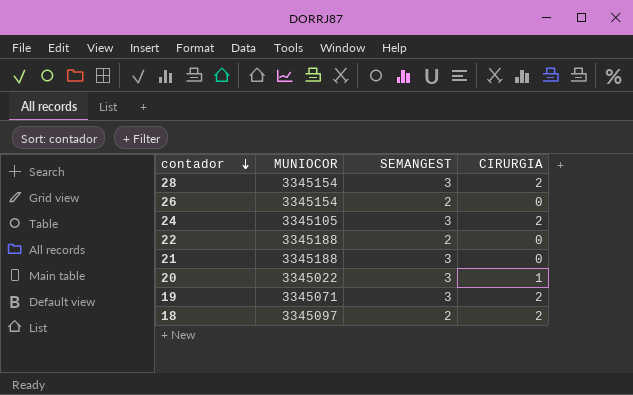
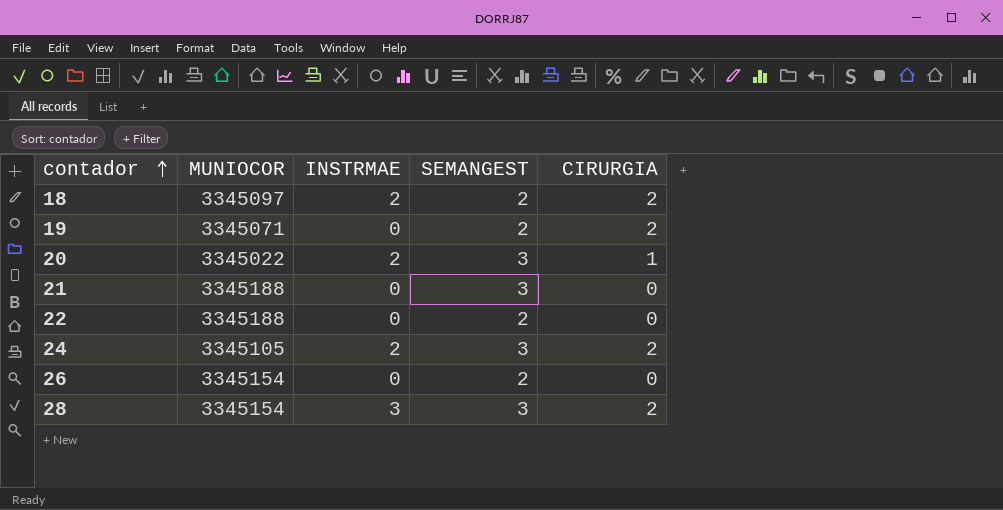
row order: contador descending -> contador ascending
column INSTRMAE | position: none -> 3
19 | SEMANGEST: 3 -> 2

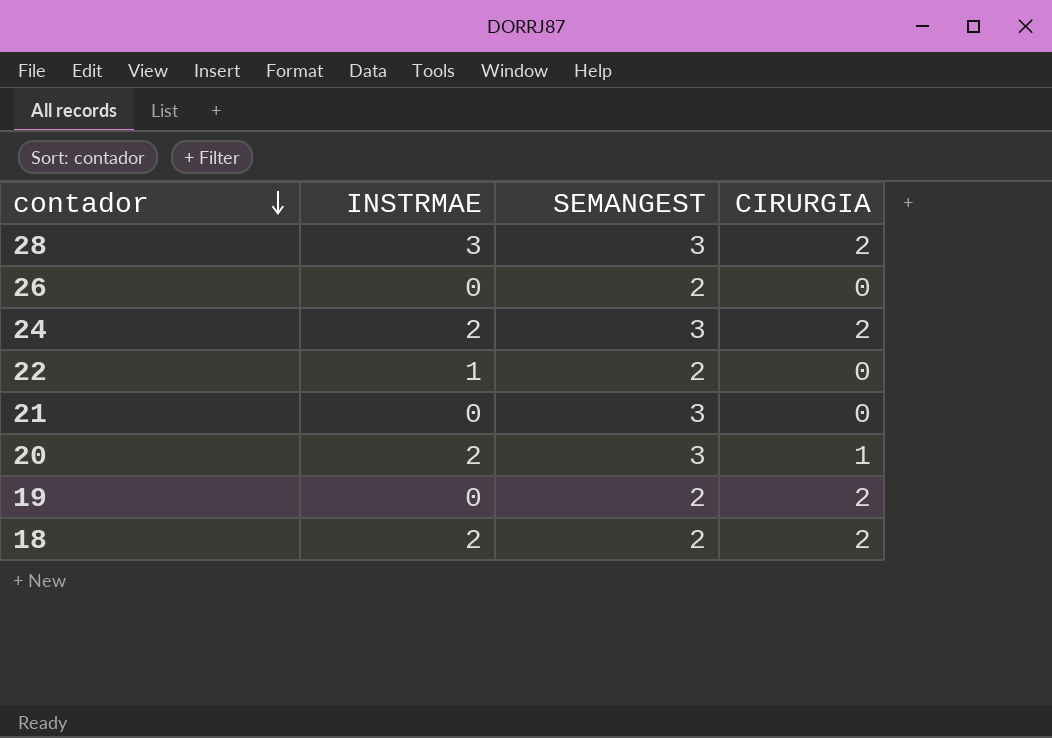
row order: contador ascending -> contador descending
column MUNIOCOR | position: 2 -> none
22 | INSTRMAE: 0 -> 1

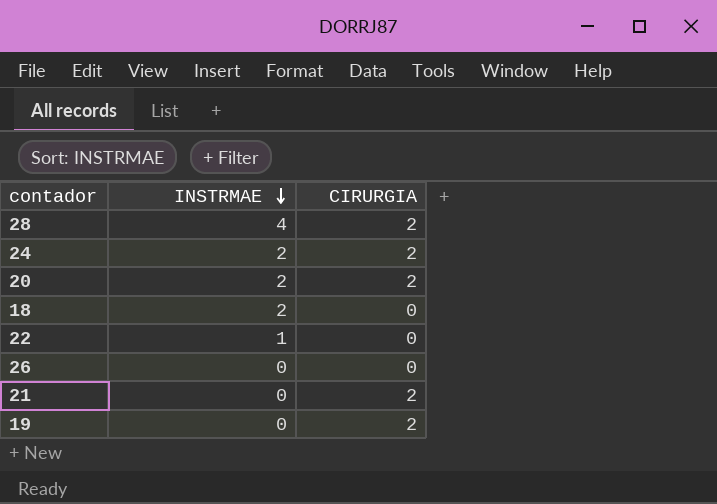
row order: contador descending -> INSTRMAE descending
column SEMANGEST | position: 3 -> none
28 | INSTRMAE: 3 -> 4
20 | CIRURGIA: 1 -> 2
18 | CIRURGIA: 2 -> 0
21 | CIRURGIA: 0 -> 2

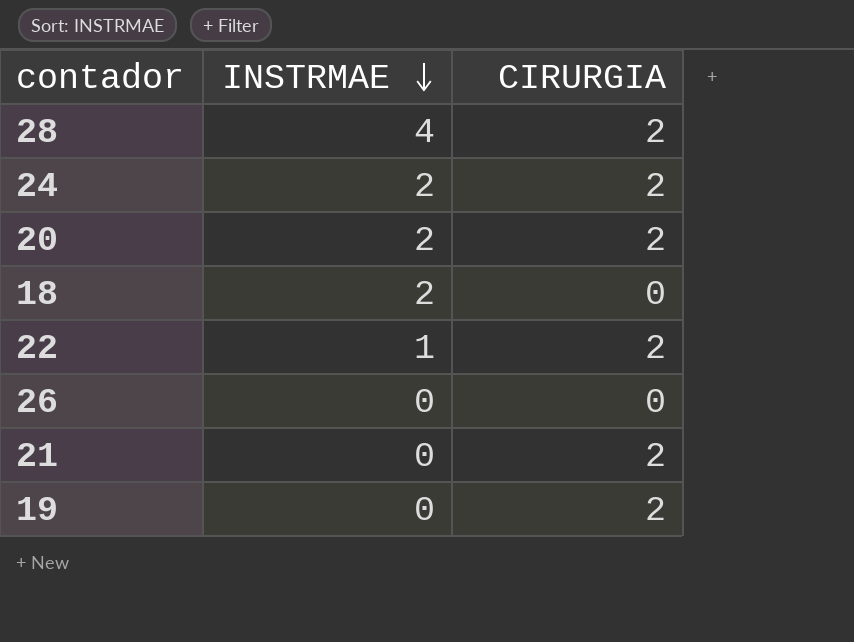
22 | CIRURGIA: 0 -> 2

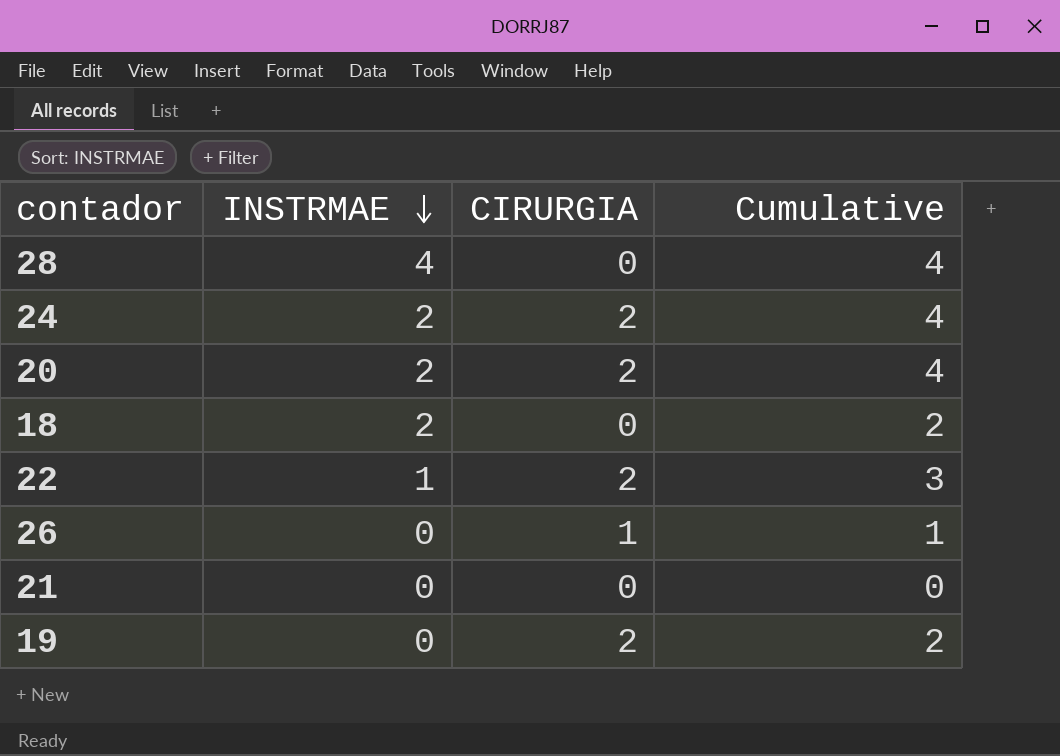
column Cumulative | formula: none -> [INSTRMAE] + [CIRURGIA]
28 | CIRURGIA: 2 -> 0
26 | CIRURGIA: 0 -> 1
21 | CIRURGIA: 2 -> 0

